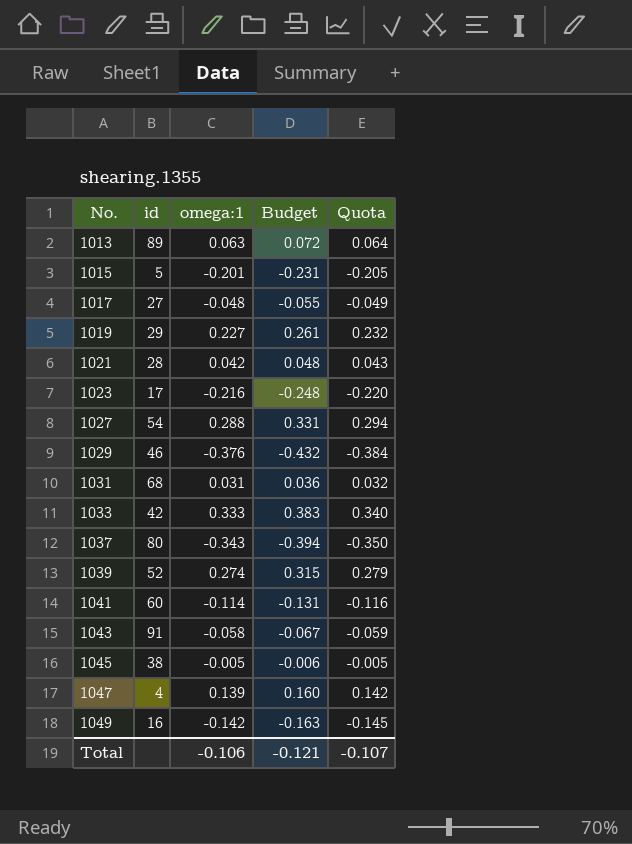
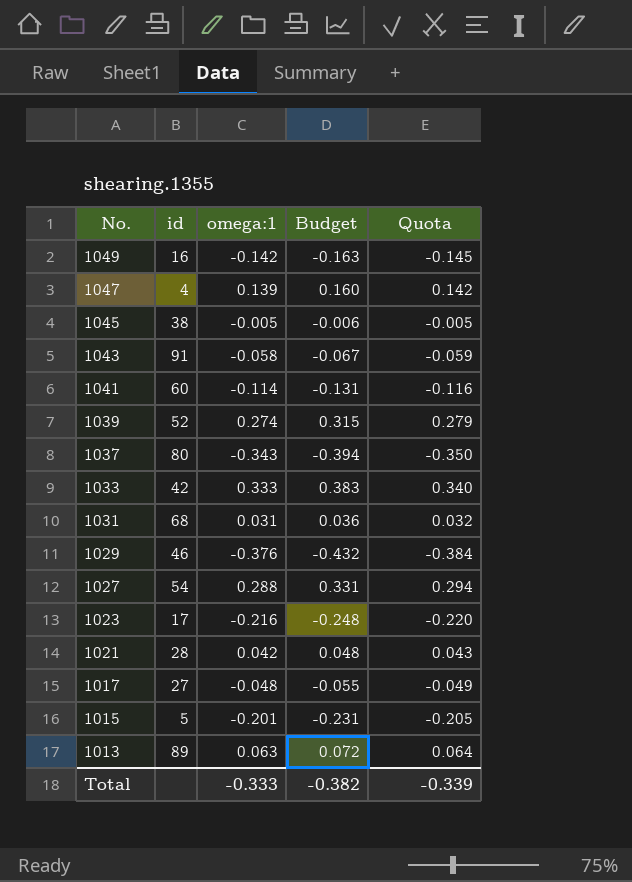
row order: No. ascending -> No. descending
row 1019: 29 | 0.227 | 0.261 | 0.232 -> none
Total | omega:1: -0.106 -> -0.333
Total | Budget: -0.121 -> -0.382
Total | Quota: -0.107 -> -0.339

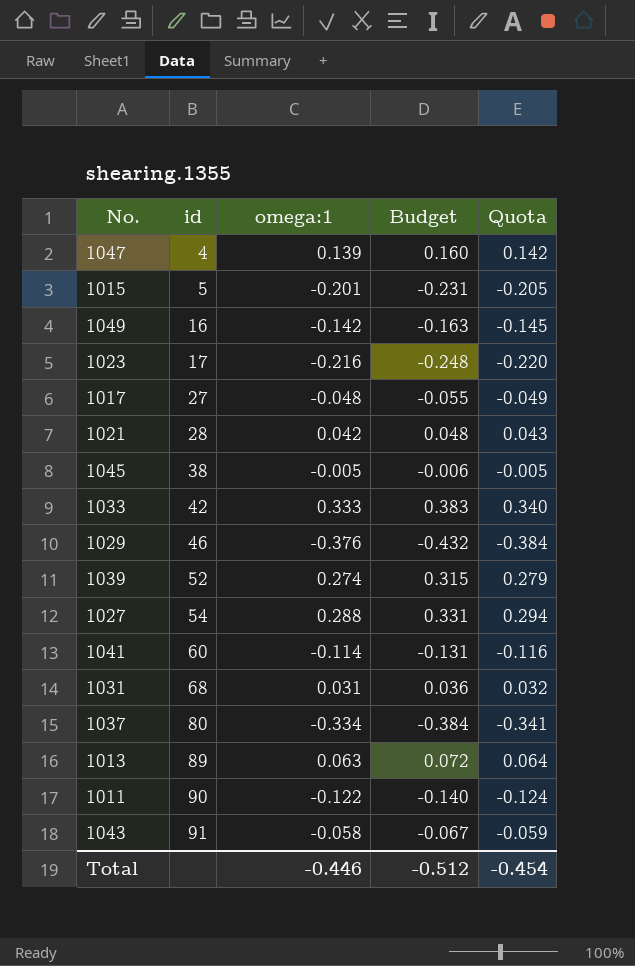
row order: No. descending -> id ascending
1037 | omega:1: -0.343 -> -0.334
1037 | Budget: -0.394 -> -0.384
1037 | Quota: -0.350 -> -0.341
row 1011: none -> 90 | -0.122 | -0.140 | -0.124
Total | omega:1: -0.333 -> -0.446
Total | Budget: -0.382 -> -0.512
Total | Quota: -0.339 -> -0.454

